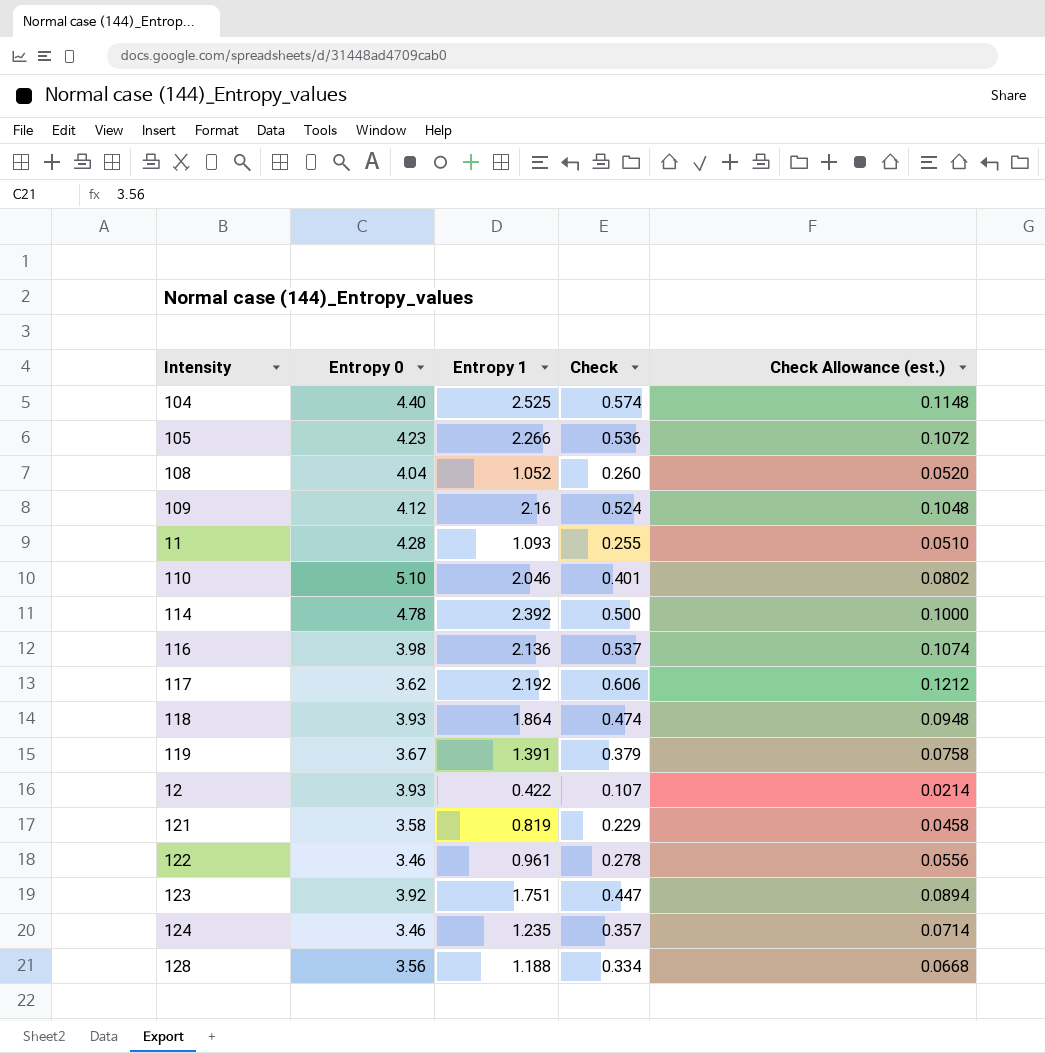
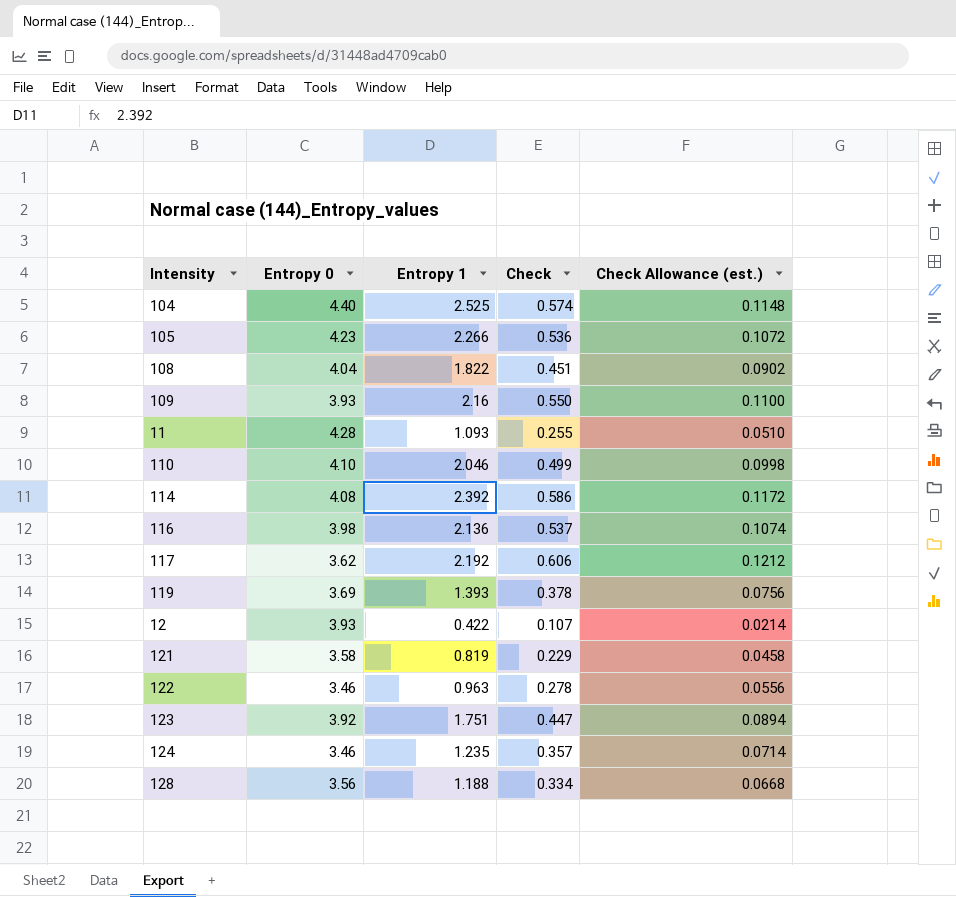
row 118: 3.93 | 1.864 | 0.474 | 0.0948 -> none
108 | Entropy 1: 1.052 -> 1.822
108 | Check: 0.260 -> 0.451
108 | Check Allowance (est.): 0.0520 -> 0.0902
109 | Entropy 0: 4.12 -> 3.93
109 | Check: 0.524 -> 0.550
109 | Check Allowance (est.): 0.1048 -> 0.1100
110 | Entropy 0: 5.10 -> 4.10
110 | Check: 0.401 -> 0.499
110 | Check Allowance (est.): 0.0802 -> 0.0998
114 | Entropy 0: 4.78 -> 4.08
114 | Check: 0.500 -> 0.586
114 | Check Allowance (est.): 0.1000 -> 0.1172
119 | Entropy 0: 3.67 -> 3.69
119 | Entropy 1: 1.391 -> 1.393
119 | Check: 0.379 -> 0.378
119 | Check Allowance (est.): 0.0758 -> 0.0756
122 | Entropy 1: 0.961 -> 0.963

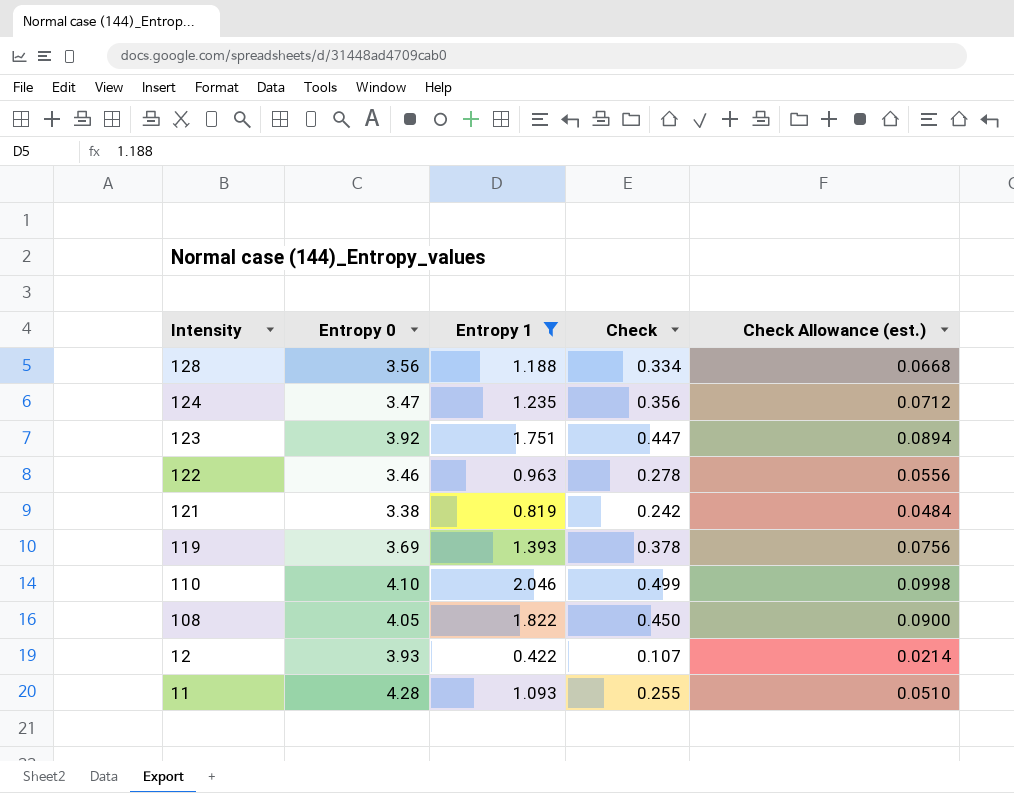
filter: none -> Entropy 1 <= 2.046
row order: none -> Intensity descending
124 | Entropy 0: 3.46 -> 3.47
124 | Check: 0.357 -> 0.356
124 | Check Allowance (est.): 0.0714 -> 0.0712
121 | Entropy 0: 3.58 -> 3.38
121 | Check: 0.229 -> 0.242
121 | Check Allowance (est.): 0.0458 -> 0.0484
108 | Entropy 0: 4.04 -> 4.05
108 | Check: 0.451 -> 0.450
108 | Check Allowance (est.): 0.0902 -> 0.0900

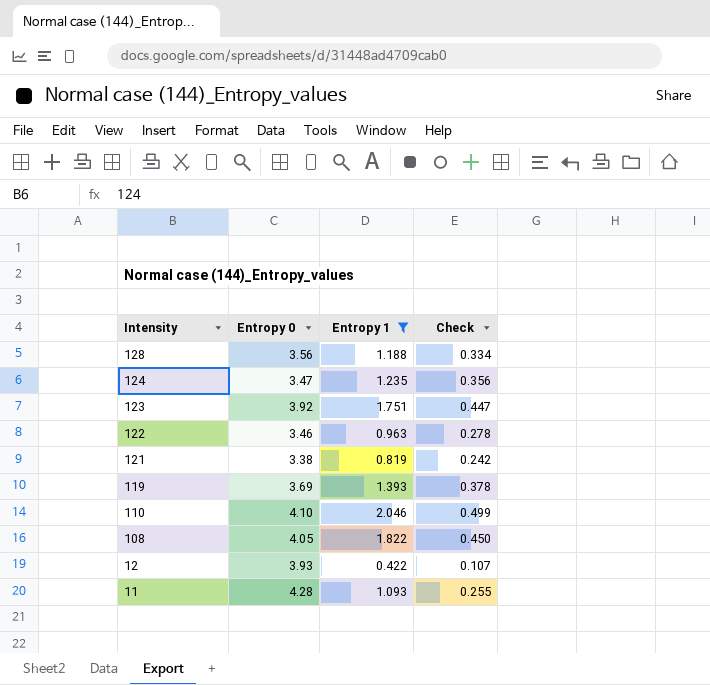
column Check Allowance (est.) | formula: [Check] * 0.2 -> none

